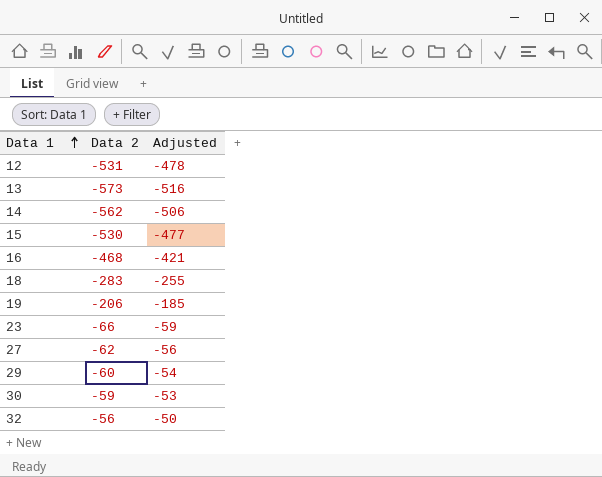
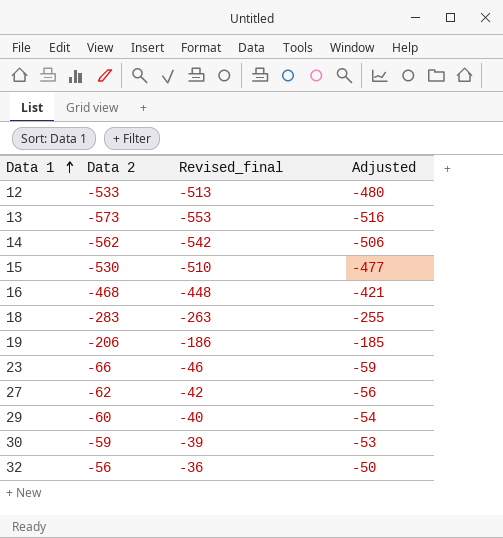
column Revised_final | formula: none -> [Data 2] + 20
12 | Data 2: -531 -> -533
12 | Adjusted: -478 -> -480

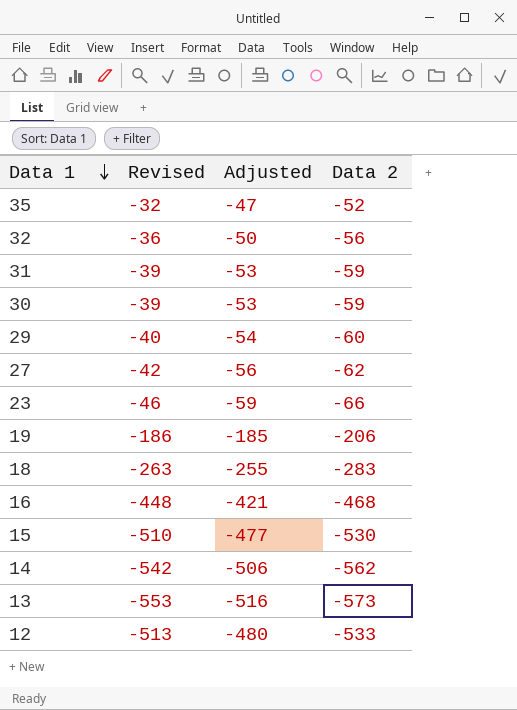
row order: Data 1 ascending -> Data 1 descending
column name: Revised_final -> Revised
column Data 2 | position: 2 -> 4
row 35: none -> -32 | -47 | -52
row 31: none -> -39 | -53 | -59

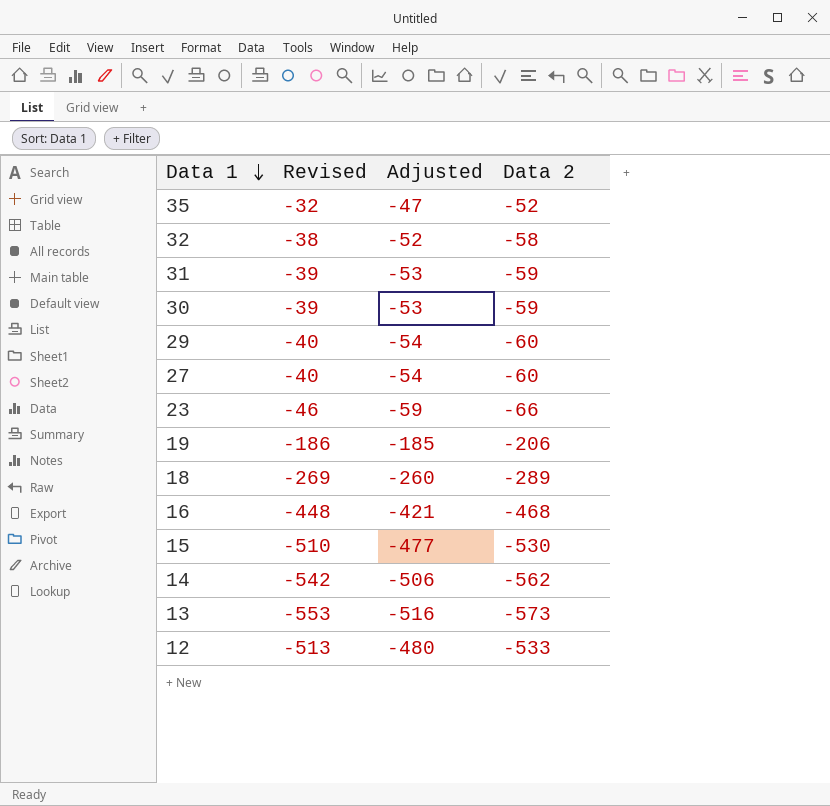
32 | Revised: -36 -> -38
32 | Adjusted: -50 -> -52
32 | Data 2: -56 -> -58
27 | Revised: -42 -> -40
27 | Adjusted: -56 -> -54
27 | Data 2: -62 -> -60
18 | Revised: -263 -> -269
18 | Adjusted: -255 -> -260
18 | Data 2: -283 -> -289

